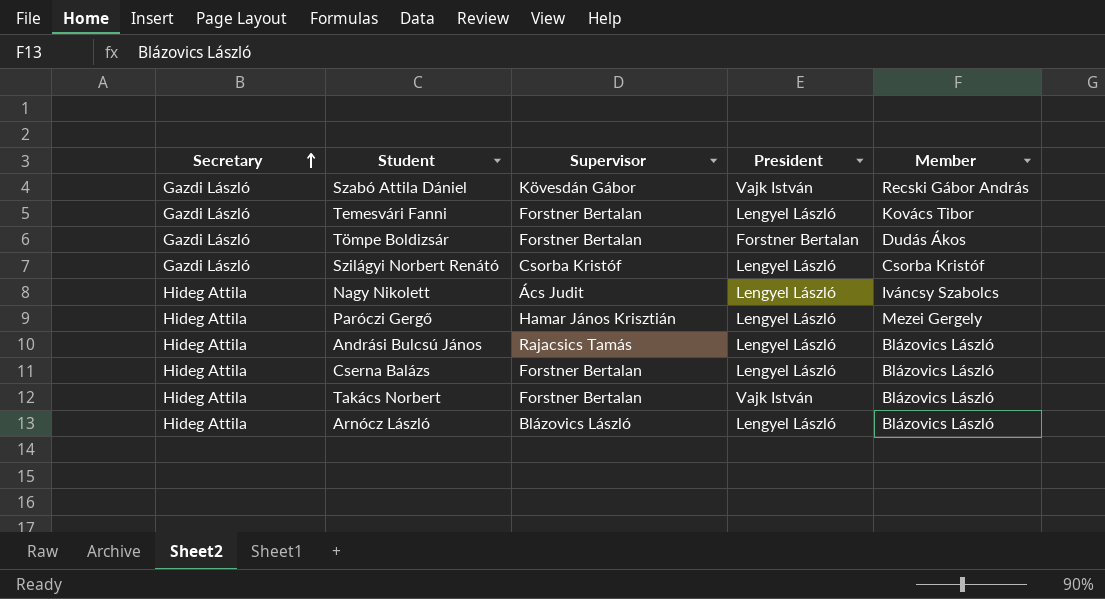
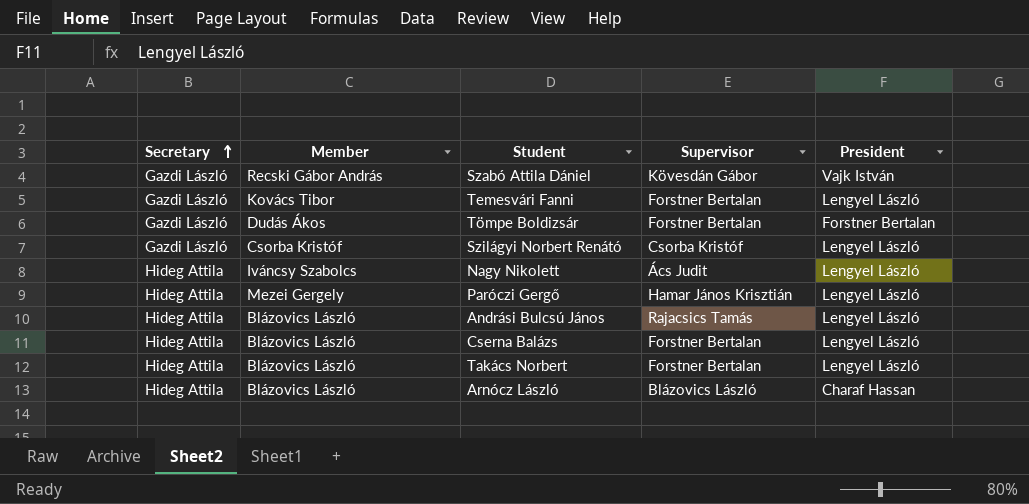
column Member | position: 5 -> 2
Takács Norbert | President: Vajk István -> Lengyel László
Arnócz László | President: Lengyel László -> Charaf Hassan

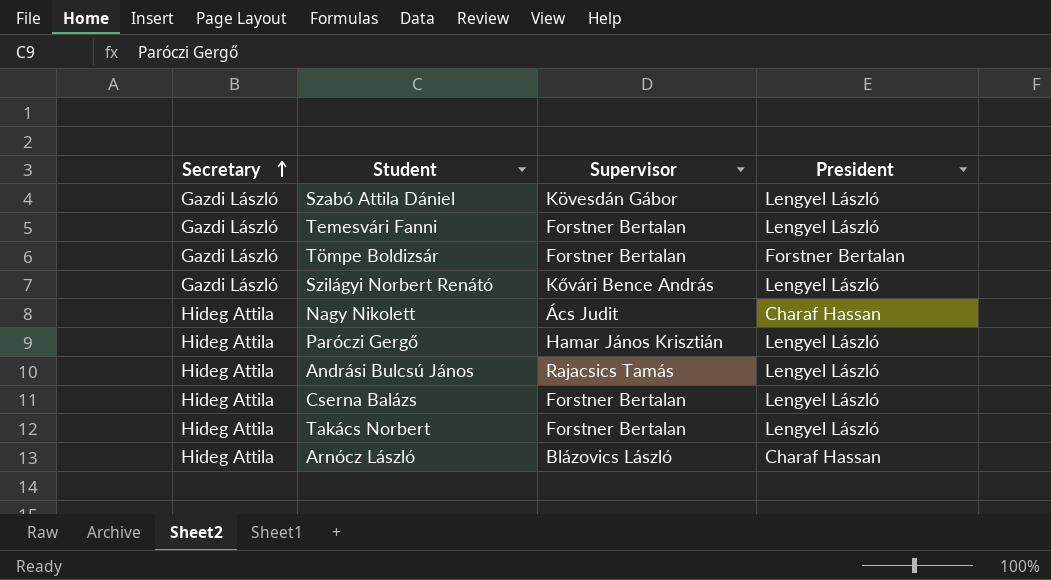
column Member | position: 2 -> none
Szabó Attila Dániel | President: Vajk István -> Lengyel László
Szilágyi Norbert Renátó | Supervisor: Csorba Kristóf -> Kővári Bence András
Nagy Nikolett | President: Lengyel László -> Charaf Hassan

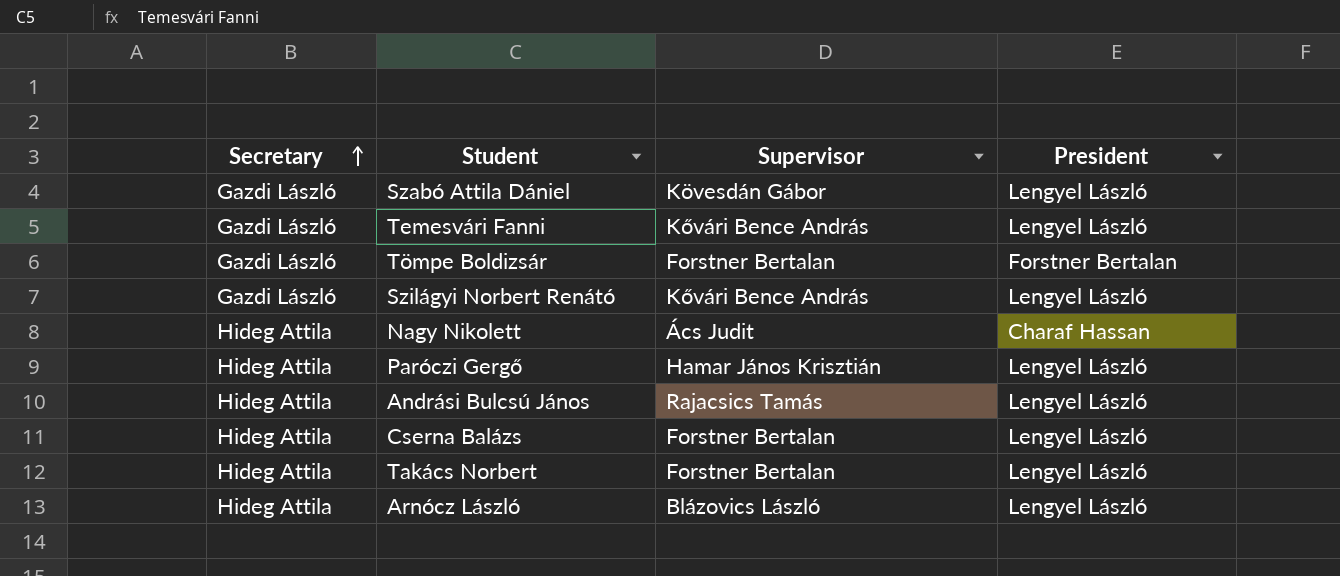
Temesvári Fanni | Supervisor: Forstner Bertalan -> Kővári Bence András
Arnócz László | President: Charaf Hassan -> Lengyel László

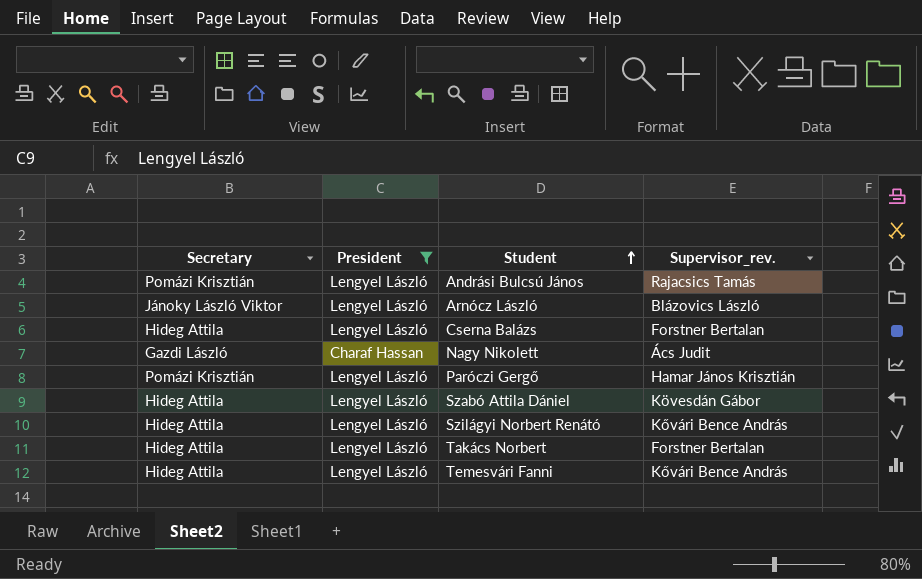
filter: none -> President != Forstner Bertalan
row order: Secretary ascending -> Student ascending
column President | position: 4 -> 2
column name: Supervisor -> Supervisor_rev.
Andrási Bulcsú János | Secretary: Hideg Attila -> Pomázi Krisztián
Arnócz László | Secretary: Hideg Attila -> Jánoky László Viktor
Nagy Nikolett | Secretary: Hideg Attila -> Gazdi László
Paróczi Gergő | Secretary: Hideg Attila -> Pomázi Krisztián
Szabó Attila Dániel | Secretary: Gazdi László -> Hideg Attila
Szilágyi Norbert Renátó | Secretary: Gazdi László -> Hideg Attila
Temesvári Fanni | Secretary: Gazdi László -> Hideg Attila

